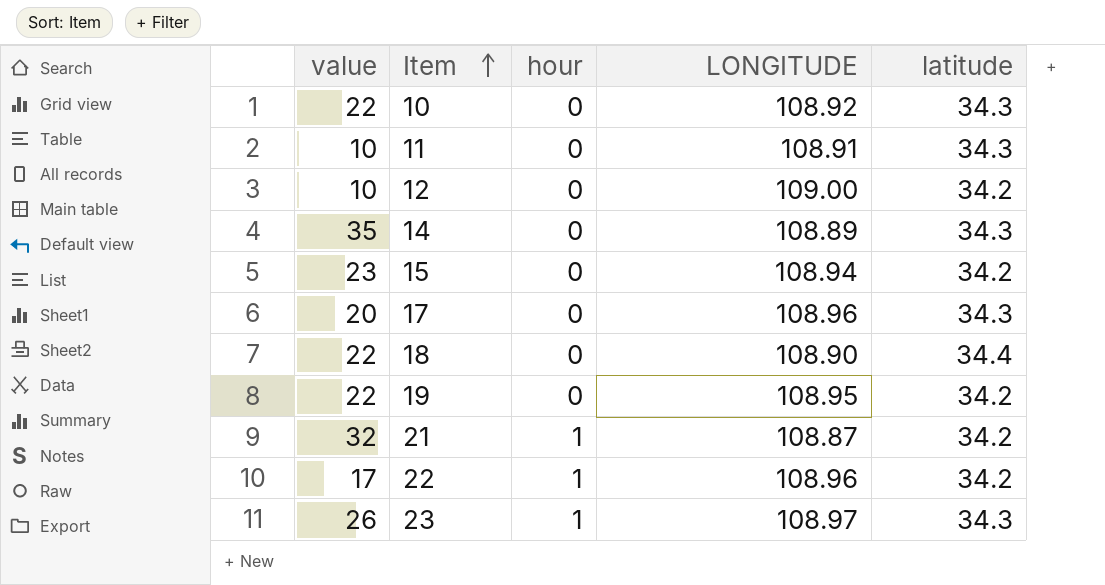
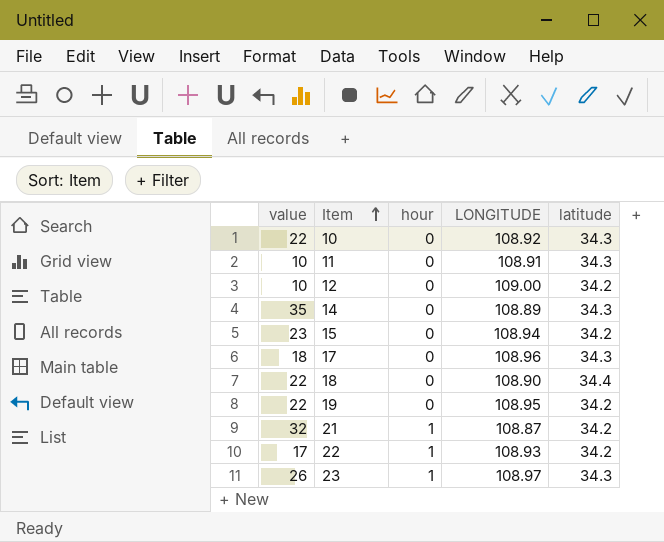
17 | value: 20 -> 18
22 | LONGITUDE: 108.96 -> 108.93

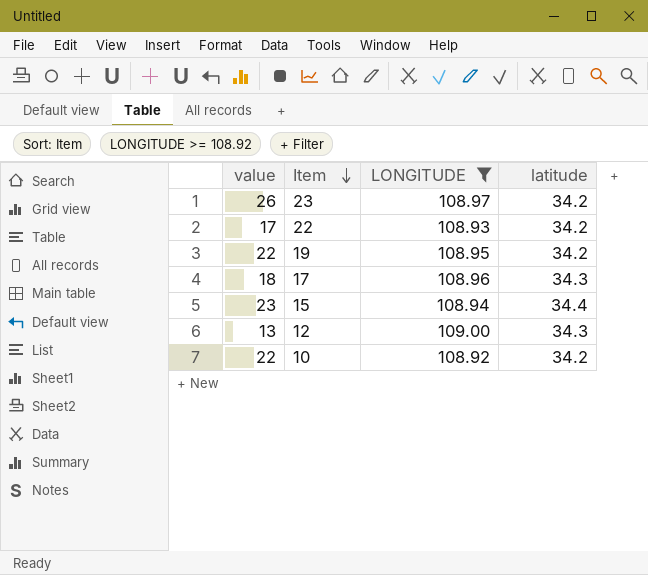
filter: none -> LONGITUDE >= 108.92
row order: Item ascending -> Item descending
column hour | position: 3 -> none
23 | latitude: 34.3 -> 34.2
15 | latitude: 34.2 -> 34.4
12 | value: 10 -> 13
12 | latitude: 34.2 -> 34.3
10 | latitude: 34.3 -> 34.2

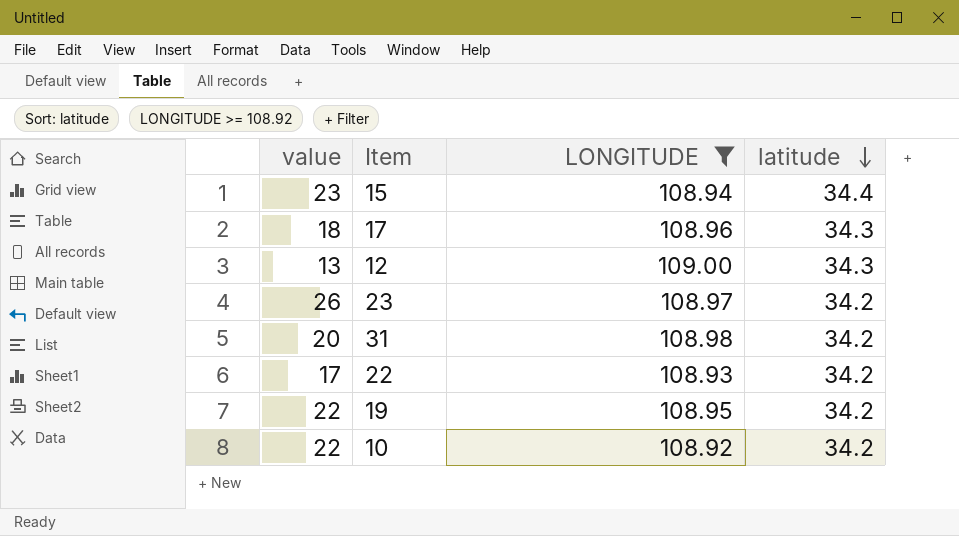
row order: Item descending -> latitude descending
row 31: none -> 20 | 108.98 | 34.2

